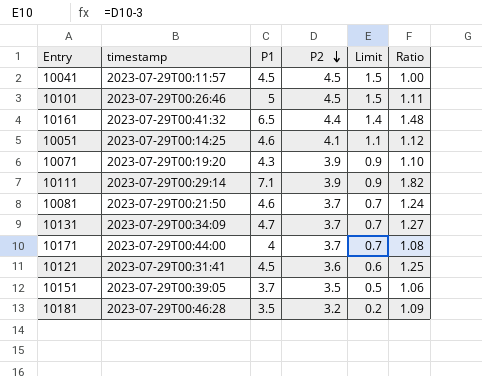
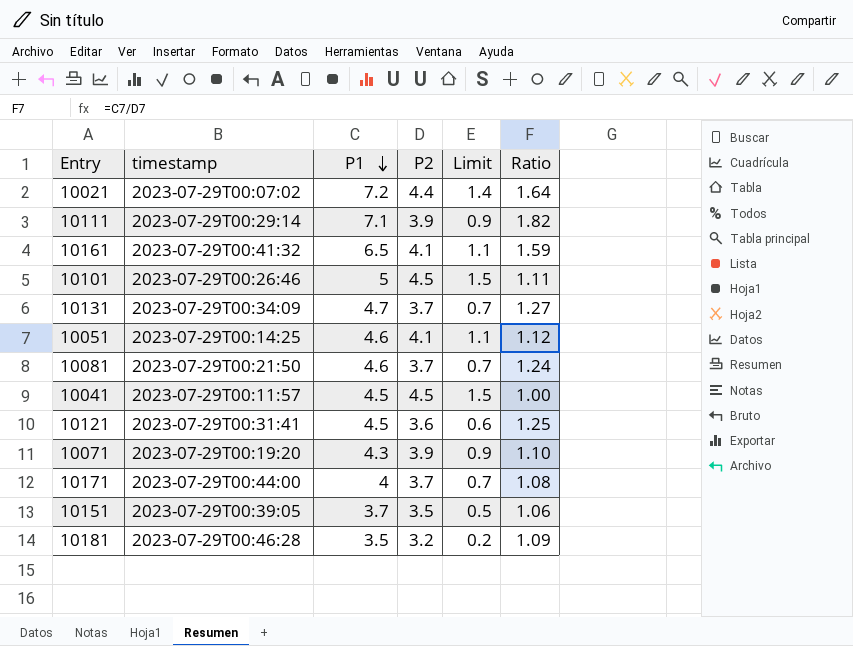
row order: P2 descending -> P1 descending
row 10021: none -> 2023-07-29T00:07:02 | 7.2 | 4.4 | 1.4 | 1.64
10161 | P2: 4.4 -> 4.1
10161 | Limit: 1.4 -> 1.1
10161 | Ratio: 1.48 -> 1.59

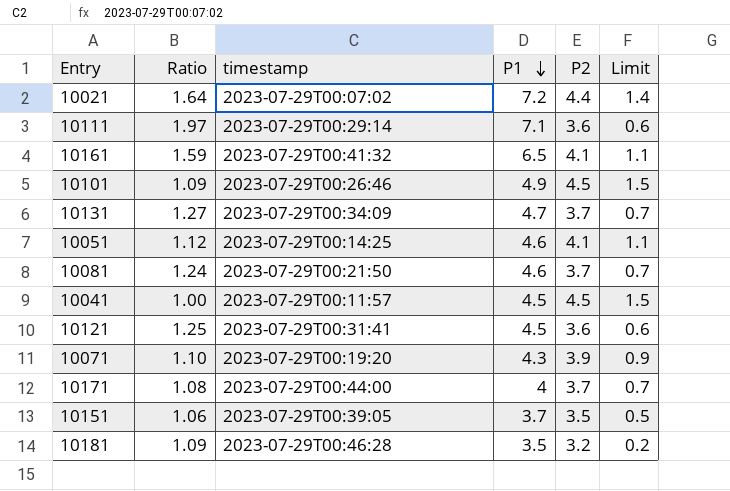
column Ratio | position: 6 -> 2
10111 | Ratio: 1.82 -> 1.97
10111 | P2: 3.9 -> 3.6
10111 | Limit: 0.9 -> 0.6
10101 | Ratio: 1.11 -> 1.09
10101 | P1: 5 -> 4.9

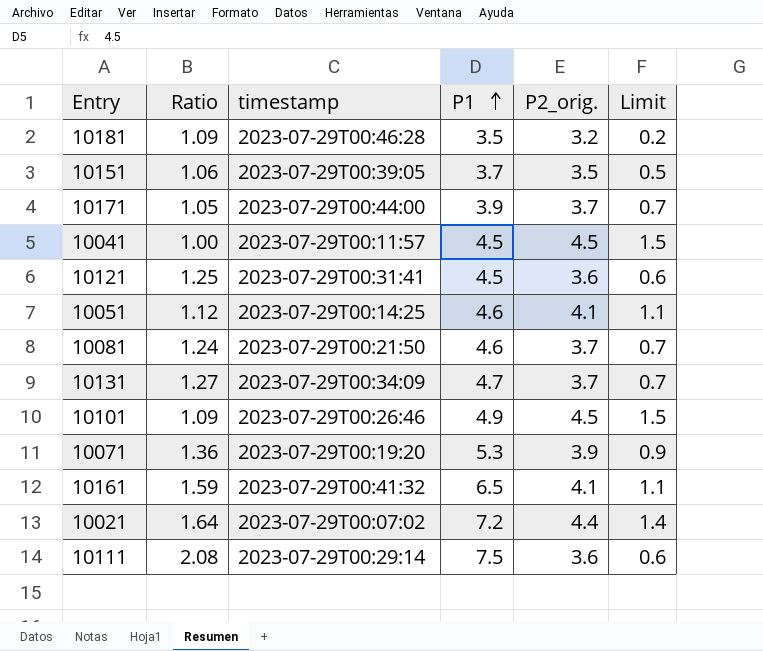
row order: P1 descending -> P1 ascending
column name: P2 -> P2_orig.
10171 | Ratio: 1.08 -> 1.05
10171 | P1: 4 -> 3.9
10071 | Ratio: 1.10 -> 1.36
10071 | P1: 4.3 -> 5.3
10111 | Ratio: 1.97 -> 2.08
10111 | P1: 7.1 -> 7.5

